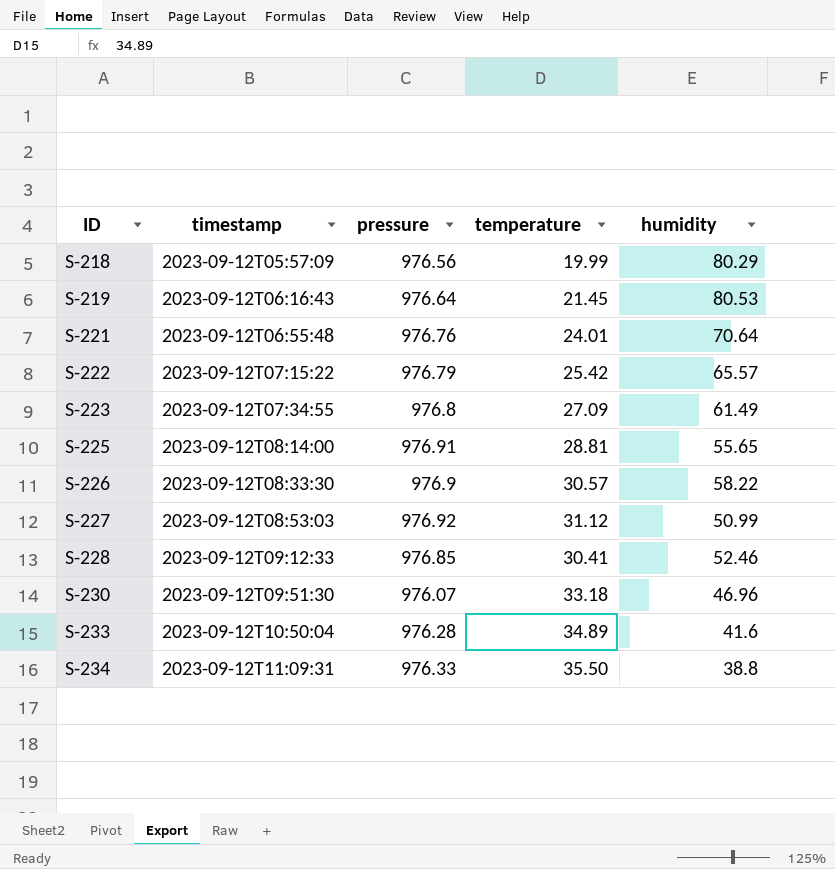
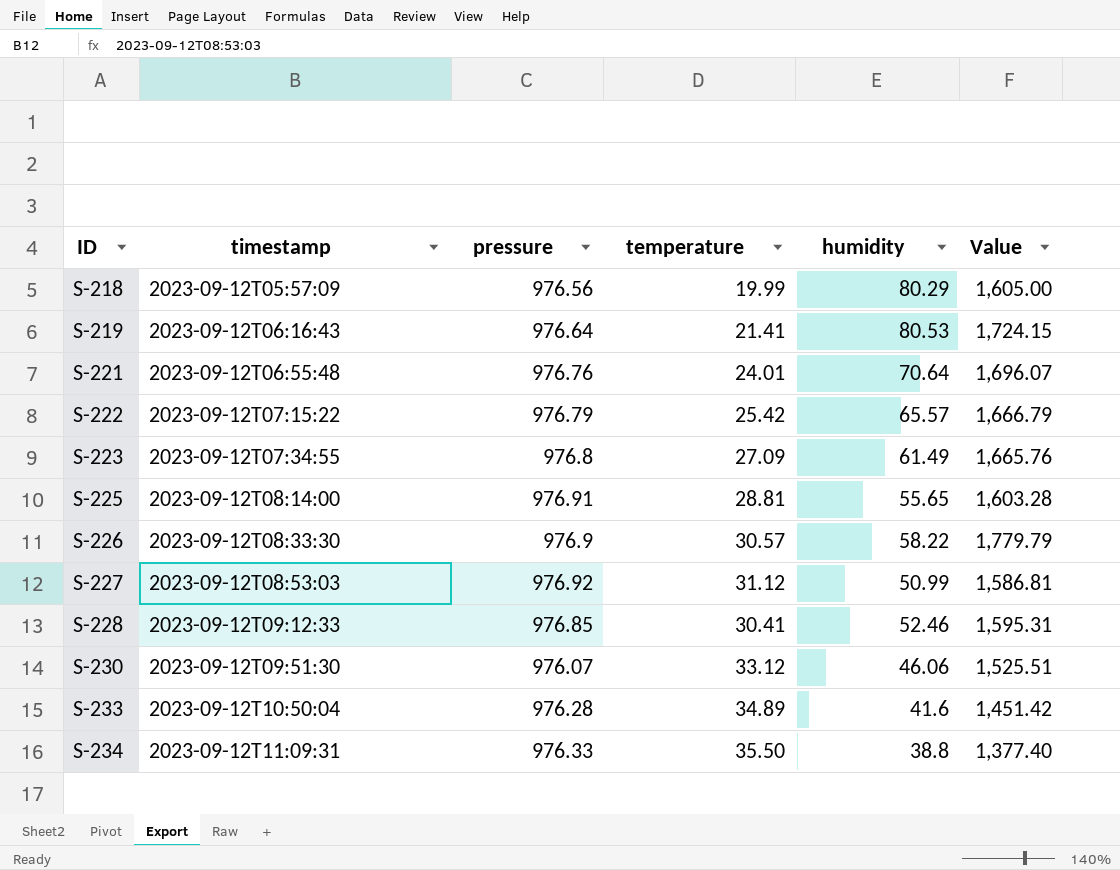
column Value | formula: none -> [temperature] * [humidity]
S-219 | temperature: 21.45 -> 21.41
S-230 | temperature: 33.18 -> 33.12
S-230 | humidity: 46.96 -> 46.06

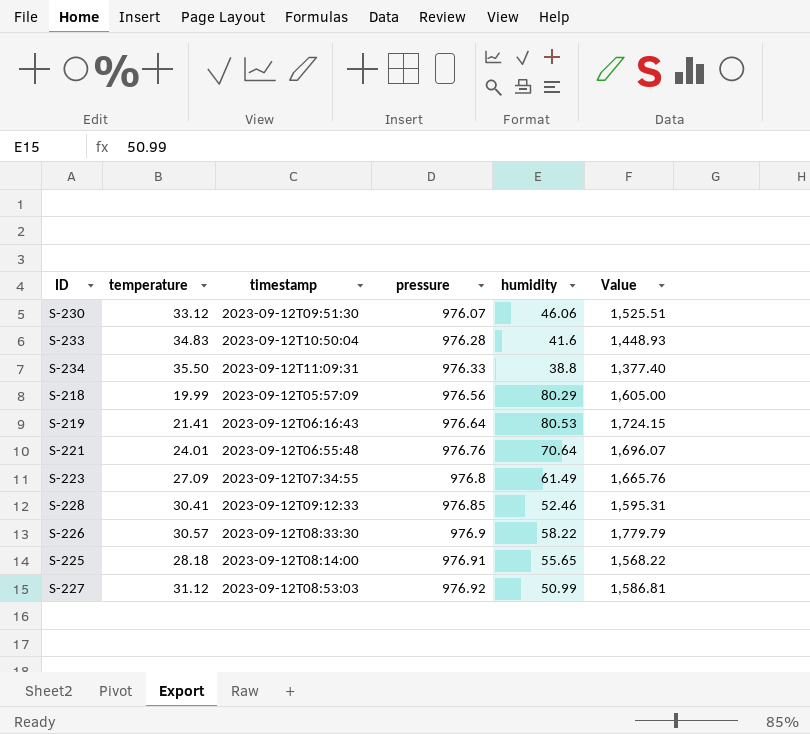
row order: ID ascending -> pressure ascending
column temperature | position: 4 -> 2
row S-222: 2023-09-12T07:15:22 | 976.79 | 25.42 | 65.57 | 1,666.79 -> none
S-233 | temperature: 34.89 -> 34.83
S-233 | Value: 1,451.42 -> 1,448.93
S-225 | temperature: 28.81 -> 28.18
S-225 | Value: 1,603.28 -> 1,568.22

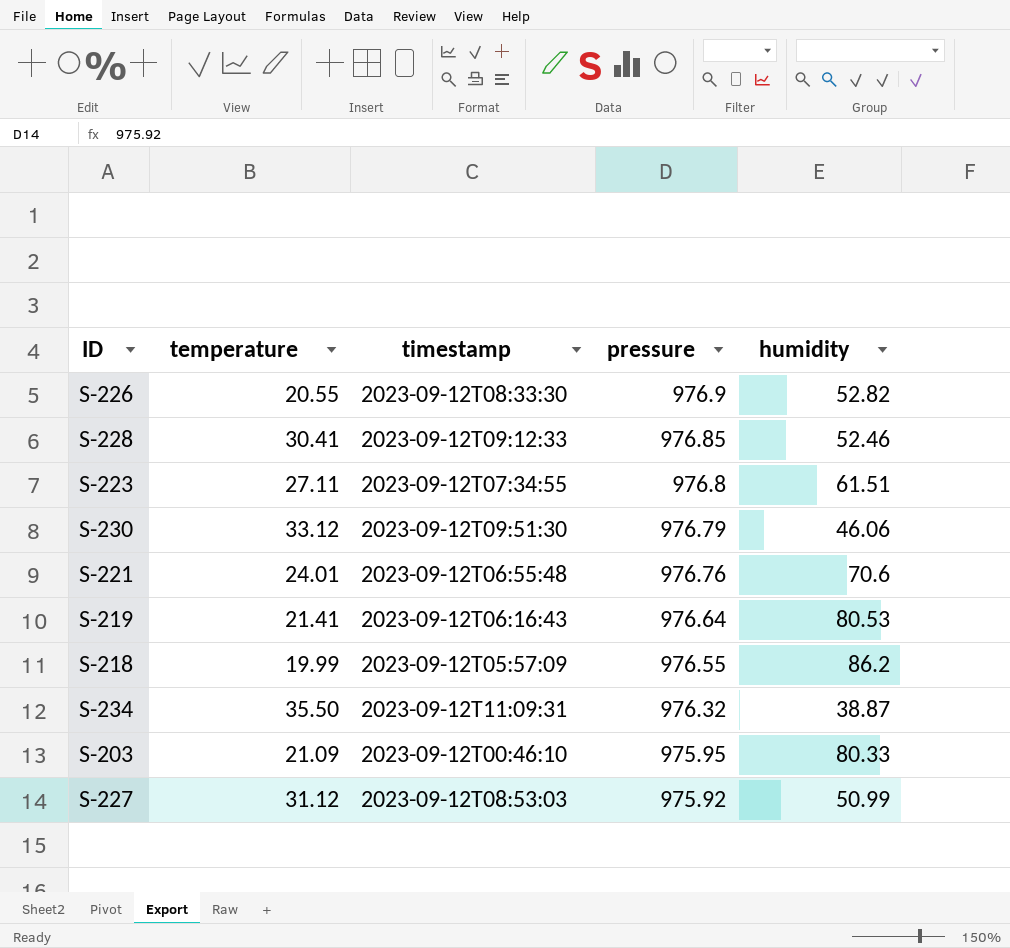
row order: pressure ascending -> pressure descending
column Value | formula: [temperature] * [humidity] -> none
row S-233: 34.83 | 2023-09-12T10:50:04 | 976.28 | 41.6 | 1,448.93 -> none
row S-225: 28.18 | 2023-09-12T08:14:00 | 976.91 | 55.65 | 1,568.22 -> none
S-226 | temperature: 30.57 -> 20.55
S-226 | humidity: 58.22 -> 52.82
S-223 | temperature: 27.09 -> 27.11
S-223 | humidity: 61.49 -> 61.51
S-230 | pressure: 976.07 -> 976.79
S-221 | humidity: 70.64 -> 70.6
S-218 | pressure: 976.56 -> 976.55
S-218 | humidity: 80.29 -> 86.2
S-234 | pressure: 976.33 -> 976.32
S-234 | humidity: 38.8 -> 38.87
row S-203: none -> 21.09 | 2023-09-12T00:46:10 | 975.95 | 80.33
S-227 | pressure: 976.92 -> 975.92

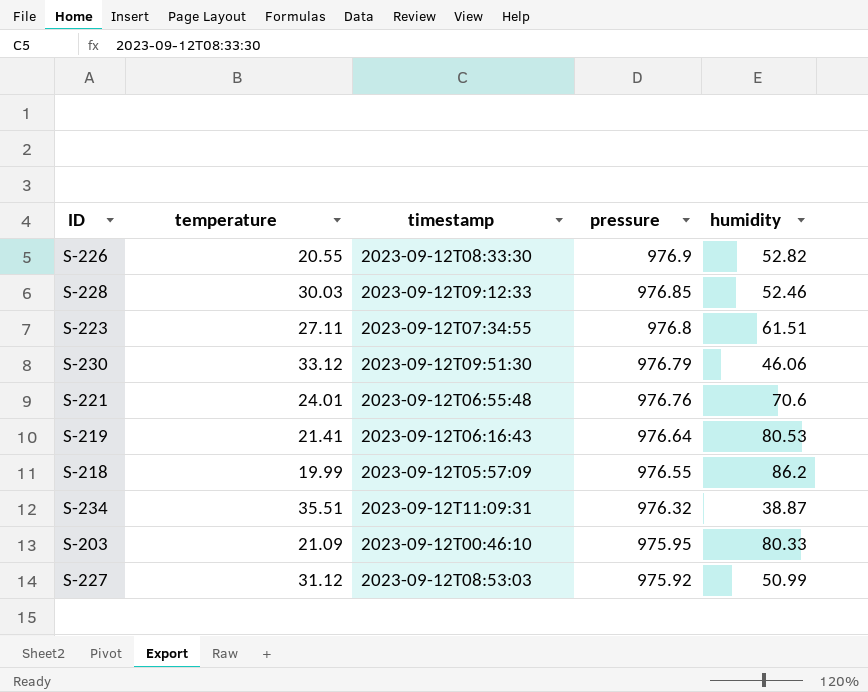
S-228 | temperature: 30.41 -> 30.03
S-234 | temperature: 35.50 -> 35.51

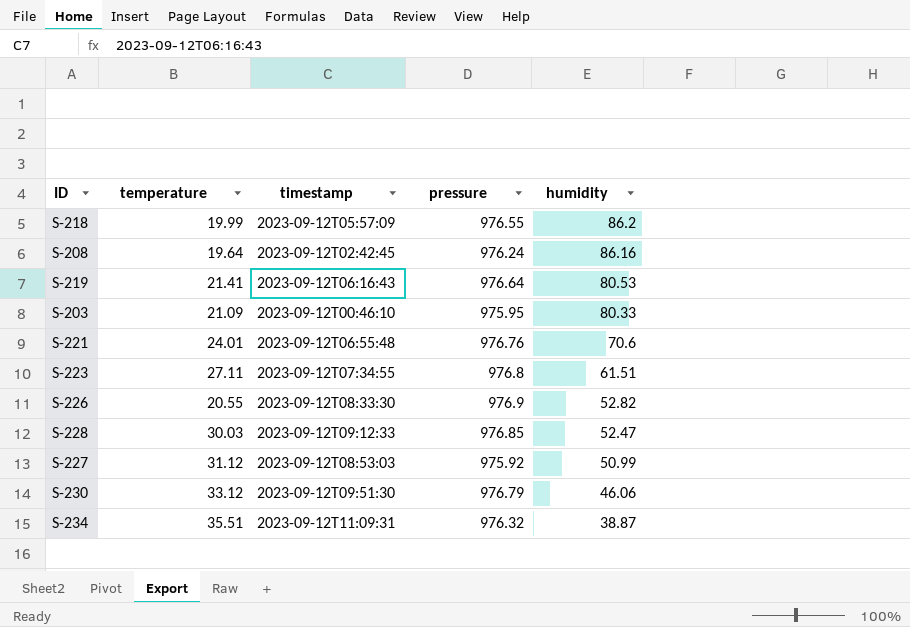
row order: pressure descending -> humidity descending
row S-208: none -> 19.64 | 2023-09-12T02:42:45 | 976.24 | 86.16
S-228 | humidity: 52.46 -> 52.47

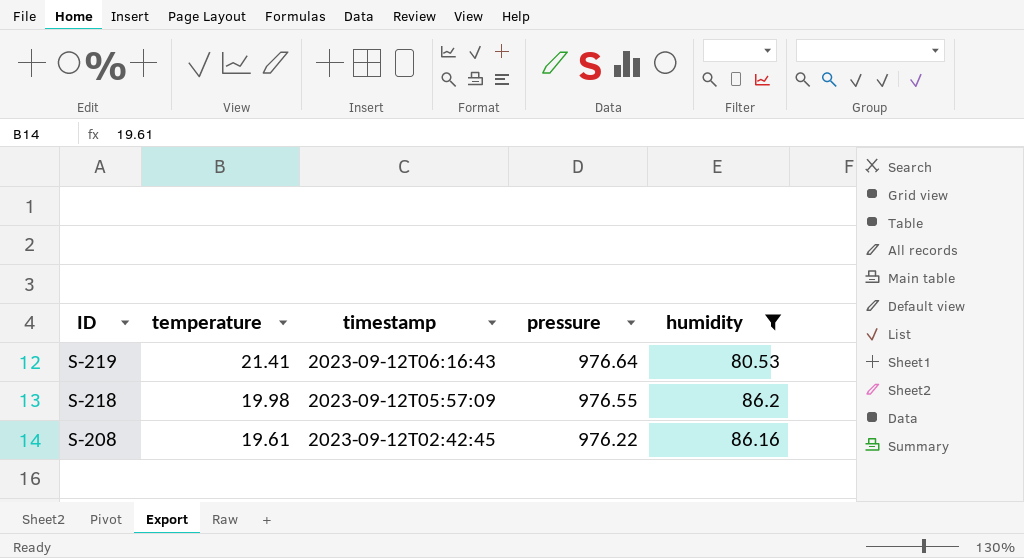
filter: none -> humidity >= 80.53
row order: humidity descending -> ID descending
S-218 | temperature: 19.99 -> 19.98
S-208 | temperature: 19.64 -> 19.61
S-208 | pressure: 976.24 -> 976.22

